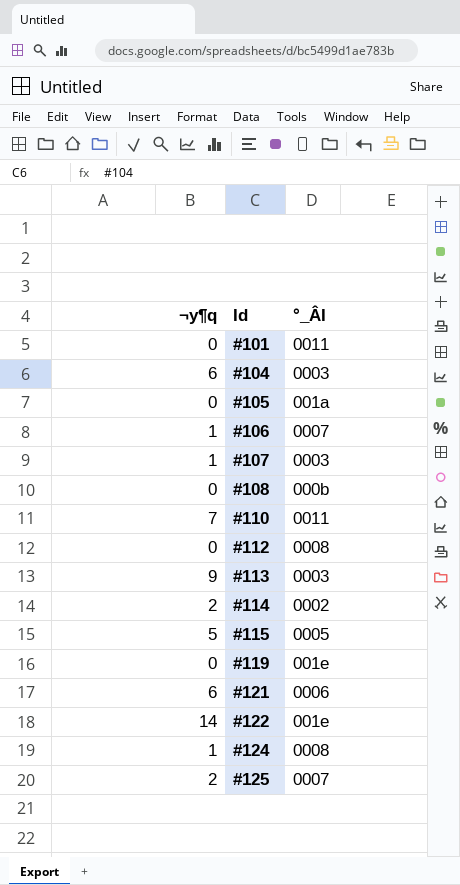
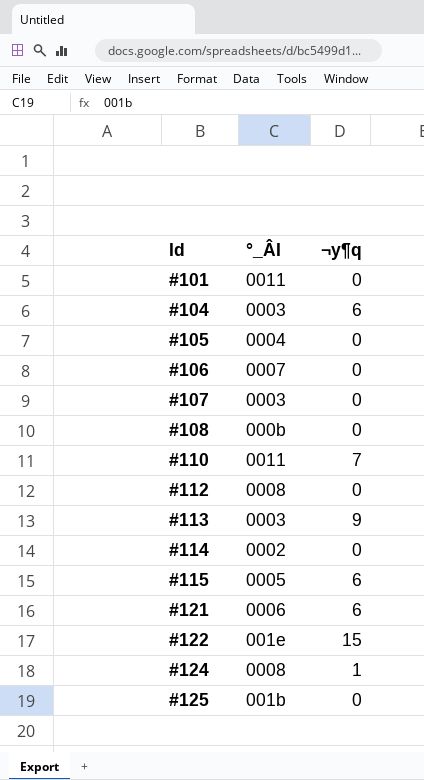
column ¬y¶q | position: 1 -> 3
row #119: 0 | 001e -> none
#105 | °_ÂI: 001a -> 0004
#106 | ¬y¶q: 1 -> 0
#107 | ¬y¶q: 1 -> 0
#114 | ¬y¶q: 2 -> 0
#115 | ¬y¶q: 5 -> 6
#122 | ¬y¶q: 14 -> 15
#125 | °_ÂI: 0007 -> 001b
#125 | ¬y¶q: 2 -> 0

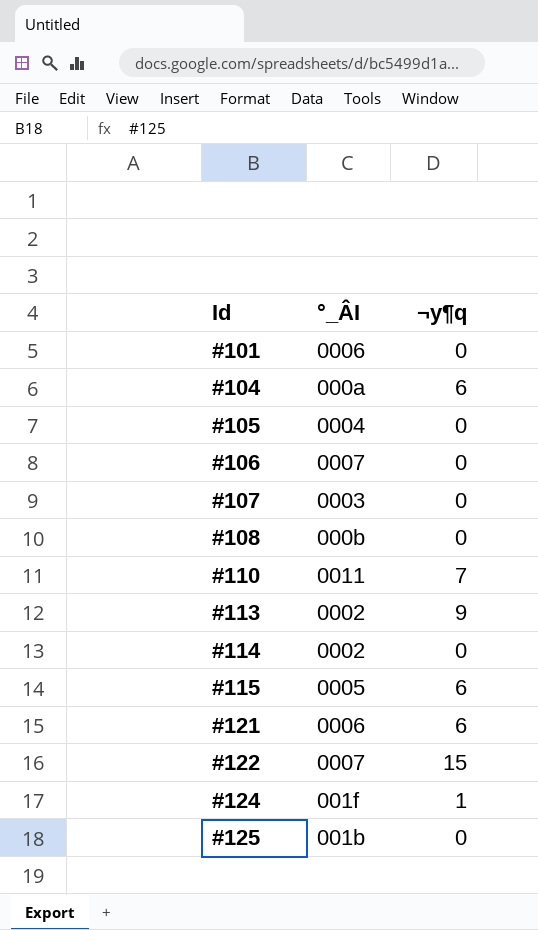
row #112: 0008 | 0 -> none
#101 | °_ÂI: 0011 -> 0006
#104 | °_ÂI: 0003 -> 000a
#113 | °_ÂI: 0003 -> 0002
#122 | °_ÂI: 001e -> 0007
#124 | °_ÂI: 0008 -> 001f

